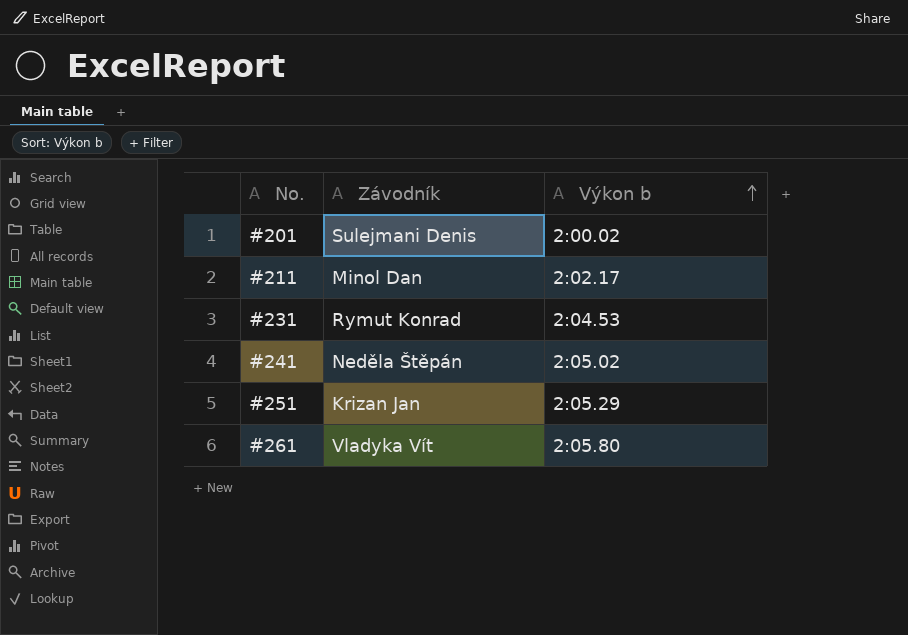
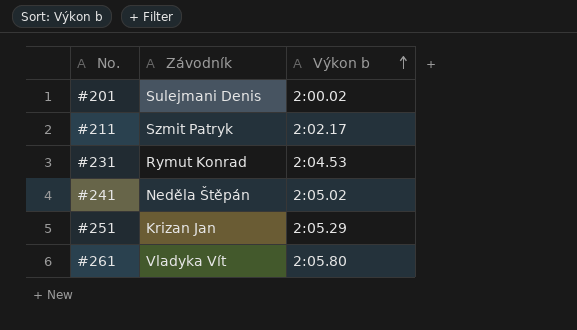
#211 | Závodník: Minol Dan -> Szmit Patryk

